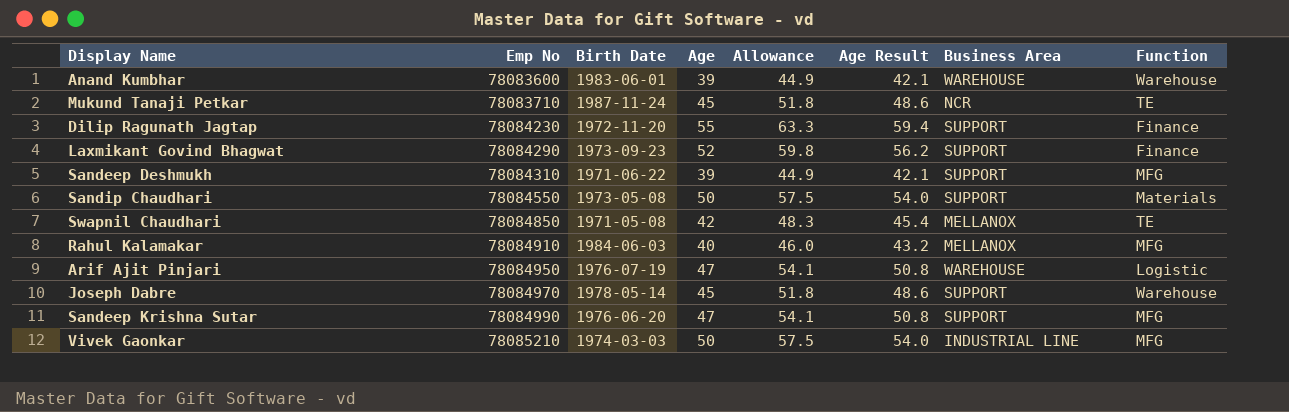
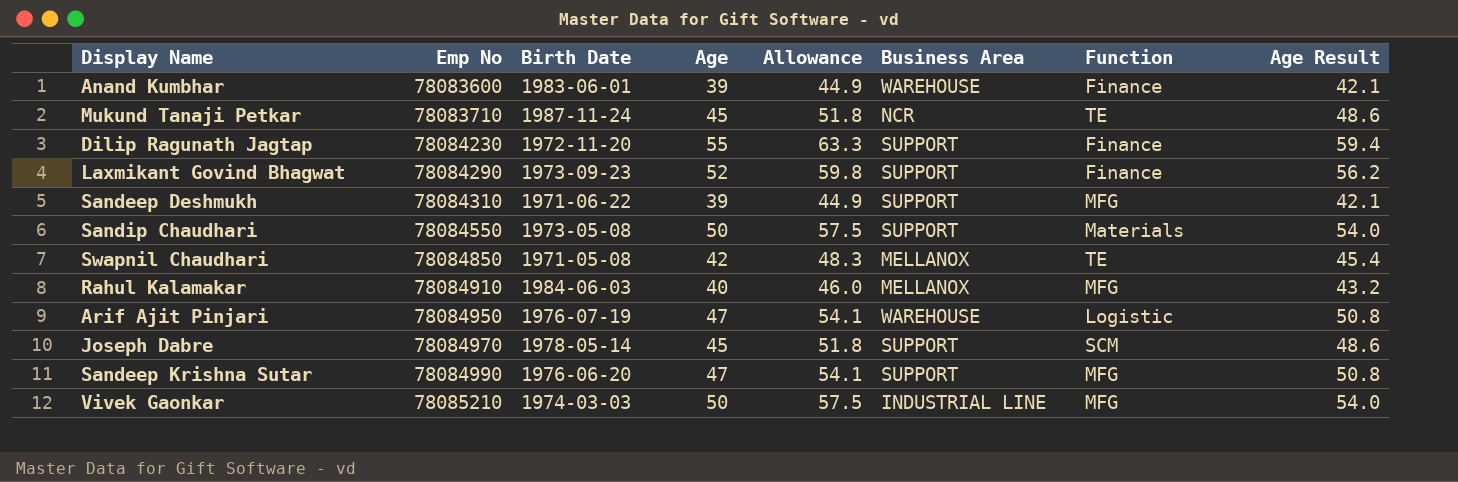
column Age Result | position: 6 -> 8
Anand Kumbhar | Function: Warehouse -> Finance
Joseph Dabre | Function: Warehouse -> SCM

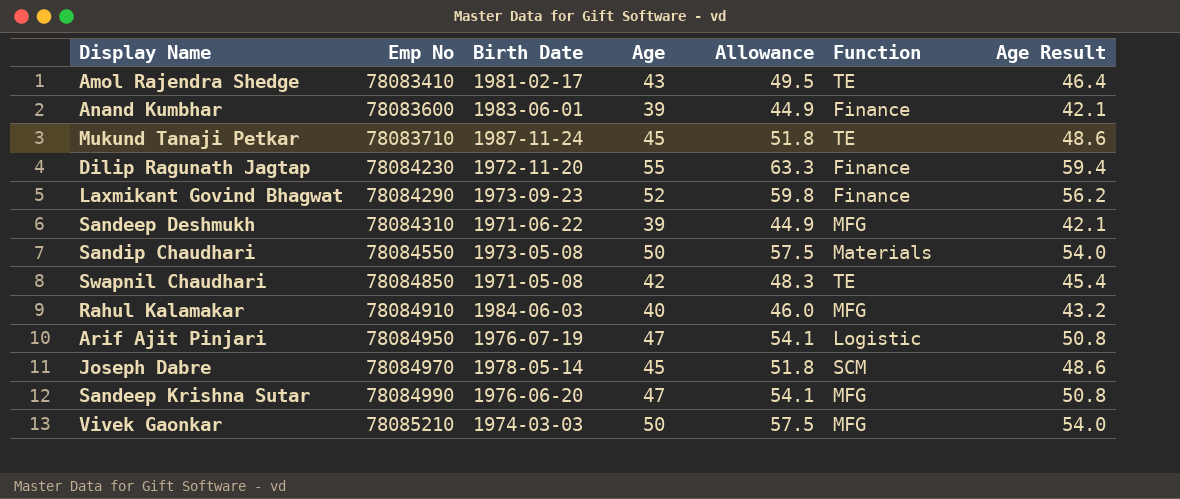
column Business Area | position: 6 -> none
row Amol Rajendra Shedge: none -> 78083410 | 1981-02-17 | 43 | 49.5 | TE | 46.4

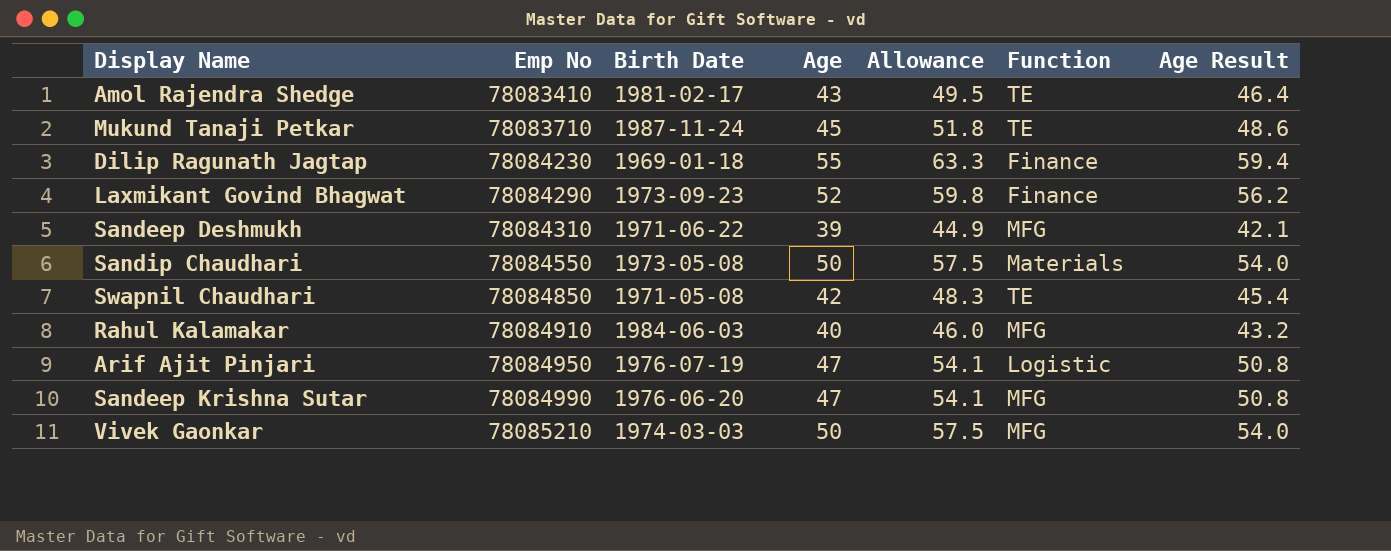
row Anand Kumbhar: 78083600 | 1983-06-01 | 39 | 44.9 | Finance | 42.1 -> none
row Joseph Dabre: 78084970 | 1978-05-14 | 45 | 51.8 | SCM | 48.6 -> none
Dilip Ragunath Jagtap | Birth Date: 1972-11-20 -> 1969-01-18

